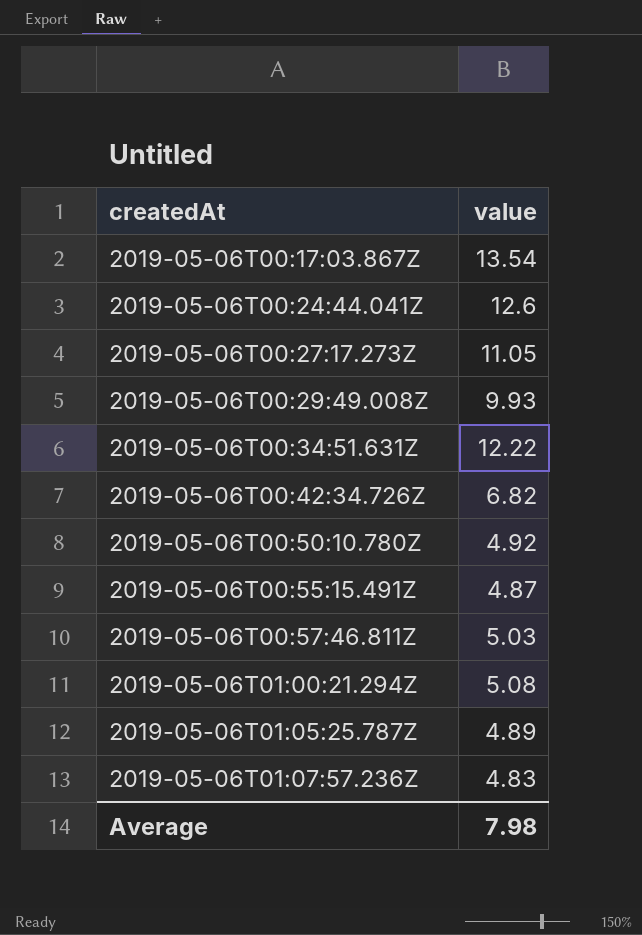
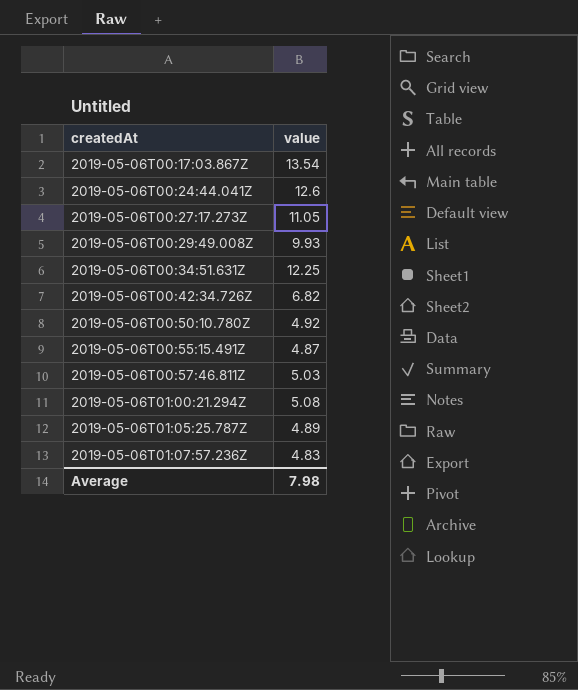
2019-05-06T00:34:51.631Z | value: 12.22 -> 12.25

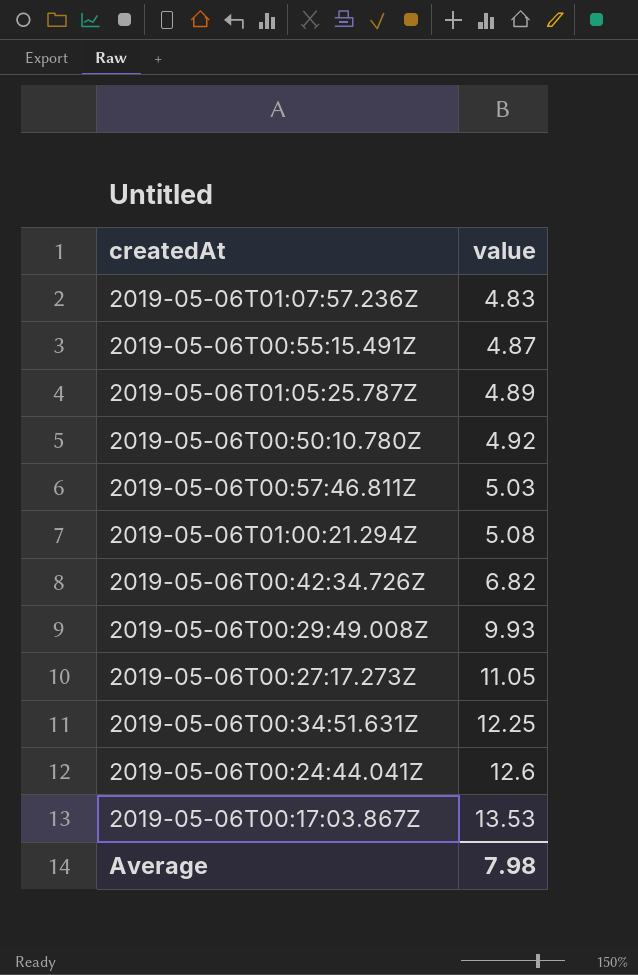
row order: createdAt ascending -> value ascending
2019-05-06T00:17:03.867Z | value: 13.54 -> 13.53

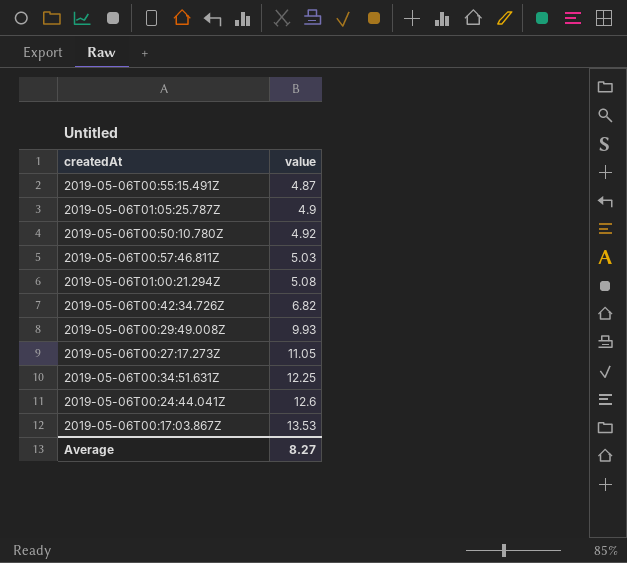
row 2019-05-06T01:07:57.236Z: 4.83 -> none
2019-05-06T01:05:25.787Z | value: 4.89 -> 4.9
Average | value: 7.98 -> 8.27

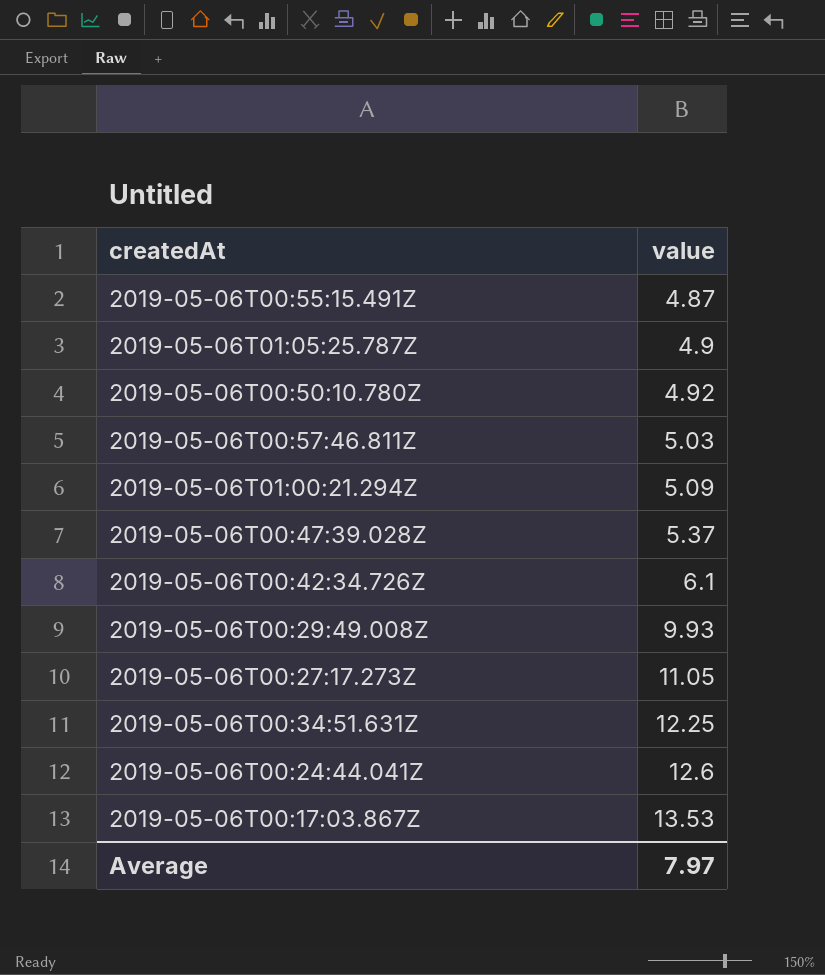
2019-05-06T01:00:21.294Z | value: 5.08 -> 5.09
row 2019-05-06T00:47:39.028Z: none -> 5.37
2019-05-06T00:42:34.726Z | value: 6.82 -> 6.1
Average | value: 8.27 -> 7.97

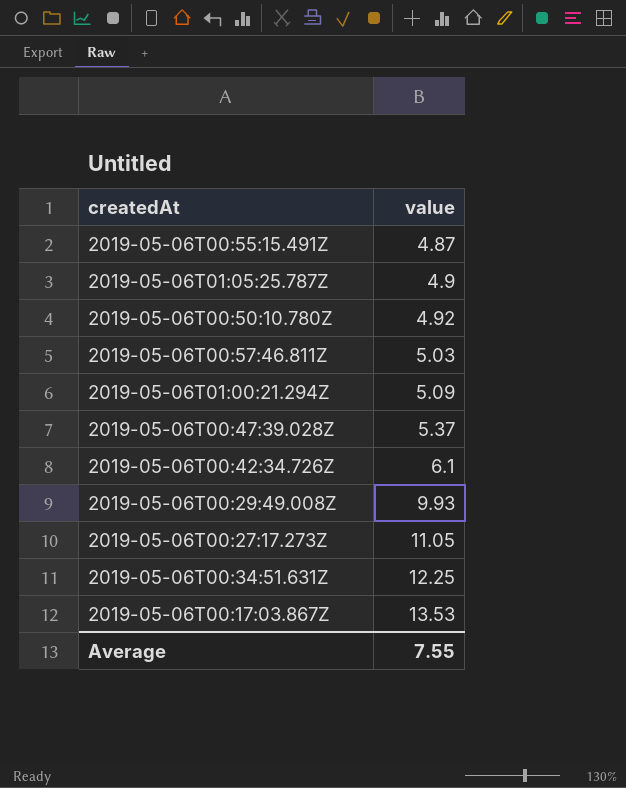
row 2019-05-06T00:24:44.041Z: 12.6 -> none
Average | value: 7.97 -> 7.55

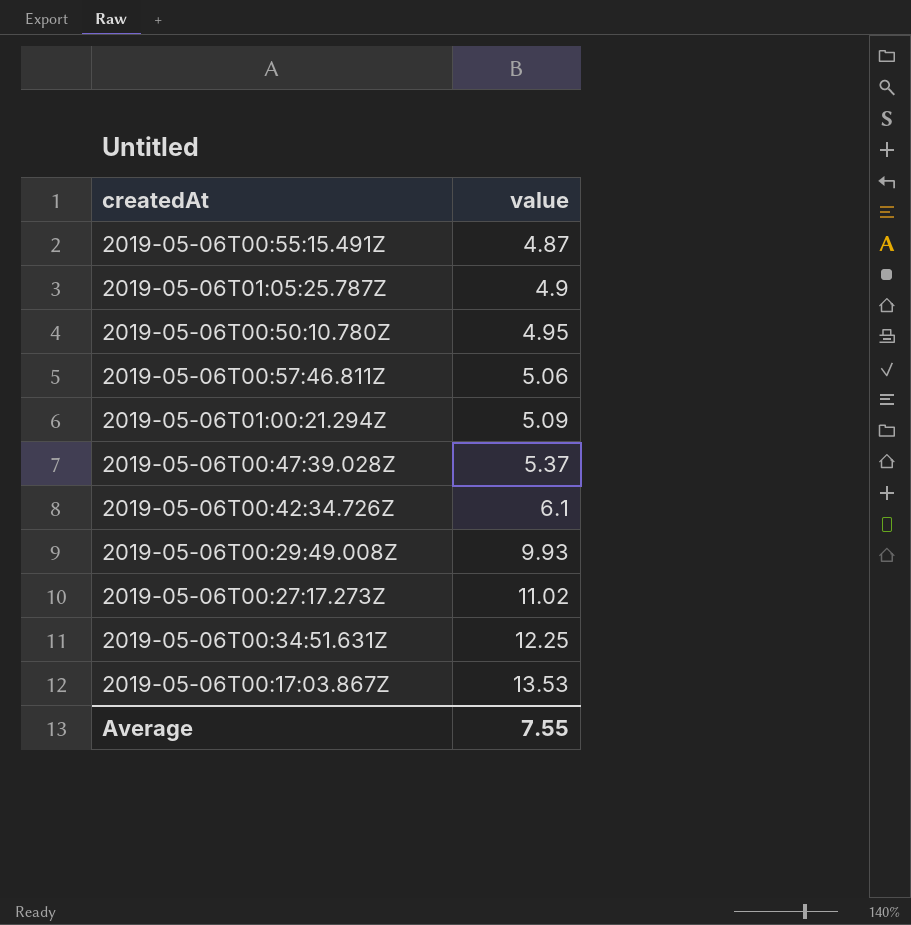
2019-05-06T00:50:10.780Z | value: 4.92 -> 4.95
2019-05-06T00:57:46.811Z | value: 5.03 -> 5.06
2019-05-06T00:27:17.273Z | value: 11.05 -> 11.02

